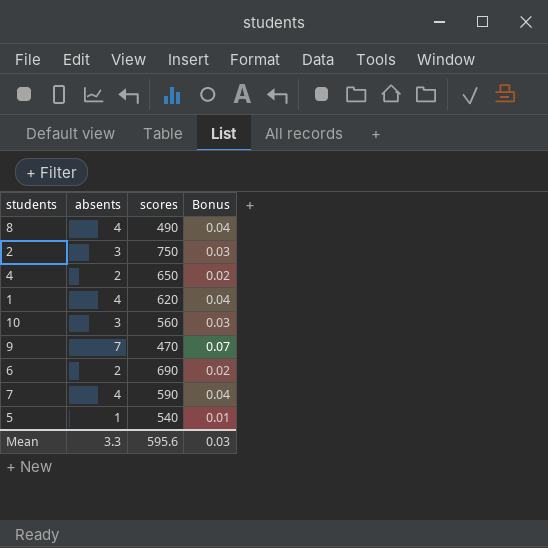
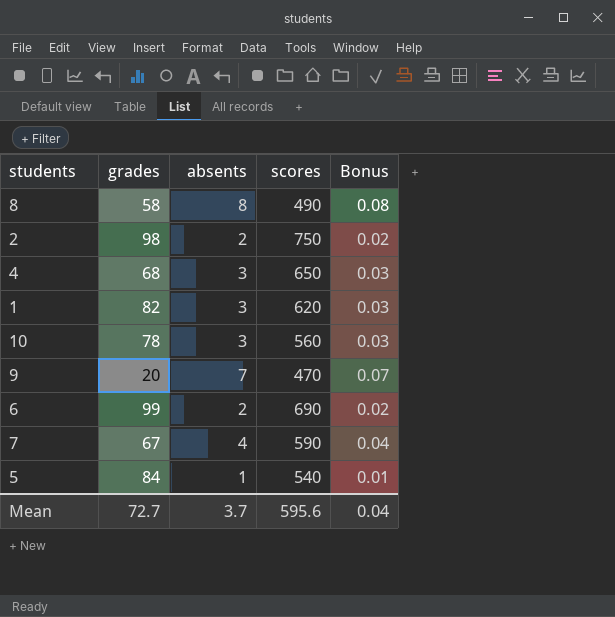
column grades | position: none -> 2
8 | absents: 4 -> 8
8 | Bonus: 0.04 -> 0.08
2 | absents: 3 -> 2
2 | Bonus: 0.03 -> 0.02
4 | absents: 2 -> 3
4 | Bonus: 0.02 -> 0.03
1 | absents: 4 -> 3
1 | Bonus: 0.04 -> 0.03
Mean | absents: 3.3 -> 3.7
Mean | Bonus: 0.03 -> 0.04

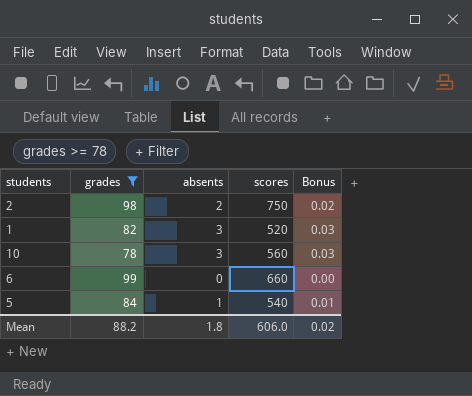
filter: none -> grades >= 78
1 | scores: 620 -> 520
6 | absents: 2 -> 0
6 | scores: 690 -> 660
6 | Bonus: 0.02 -> 0.00
Mean | grades: 72.7 -> 88.2
Mean | absents: 3.7 -> 1.8
Mean | scores: 595.6 -> 606.0
Mean | Bonus: 0.04 -> 0.02

